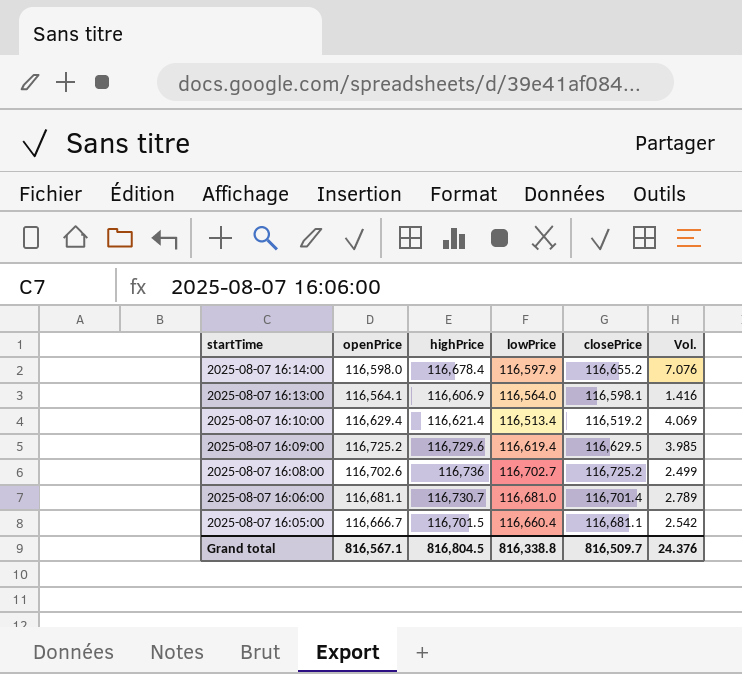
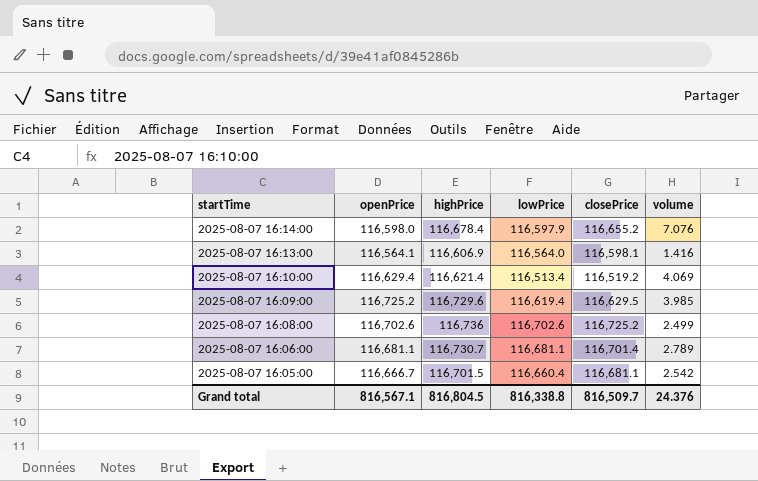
column name: Vol. -> volume
2025-08-07 16:08:00 | lowPrice: 116,702.7 -> 116,702.6
2025-08-07 16:06:00 | lowPrice: 116,681.0 -> 116,681.1

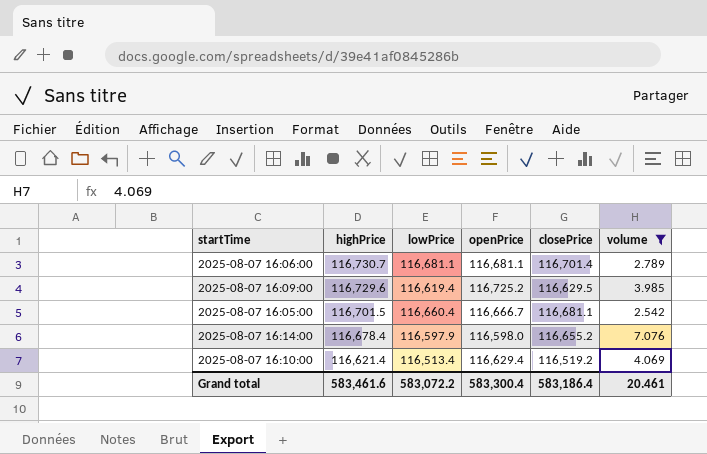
filter: none -> volume >= 2.542
row order: startTime descending -> highPrice descending
column openPrice | position: 2 -> 4
Grand total | highPrice: 816,804.5 -> 583,461.6
Grand total | lowPrice: 816,338.8 -> 583,072.2
Grand total | openPrice: 816,567.1 -> 583,300.4
Grand total | closePrice: 816,509.7 -> 583,186.4
Grand total | volume: 24.376 -> 20.461

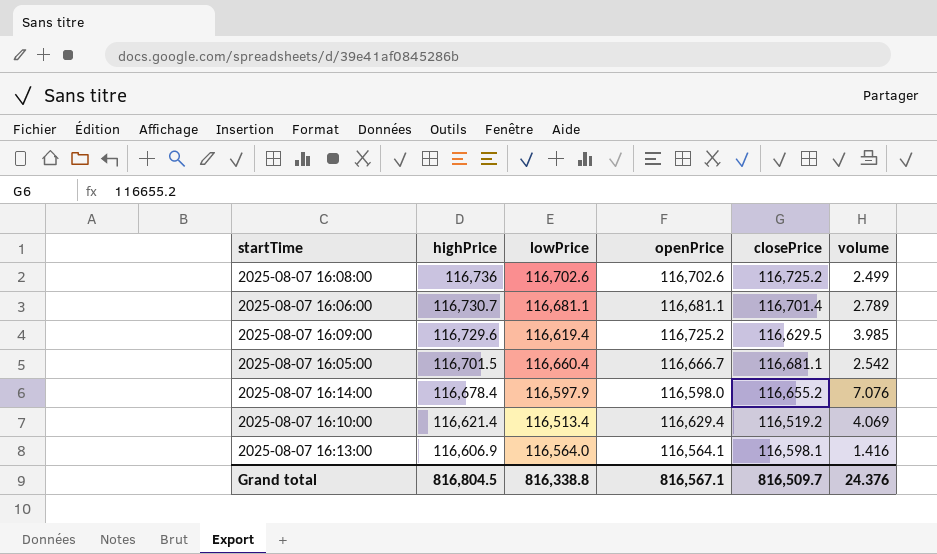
filter: volume >= 2.542 -> none
Grand total | highPrice: 583,461.6 -> 816,804.5
Grand total | lowPrice: 583,072.2 -> 816,338.8
Grand total | openPrice: 583,300.4 -> 816,567.1
Grand total | closePrice: 583,186.4 -> 816,509.7
Grand total | volume: 20.461 -> 24.376

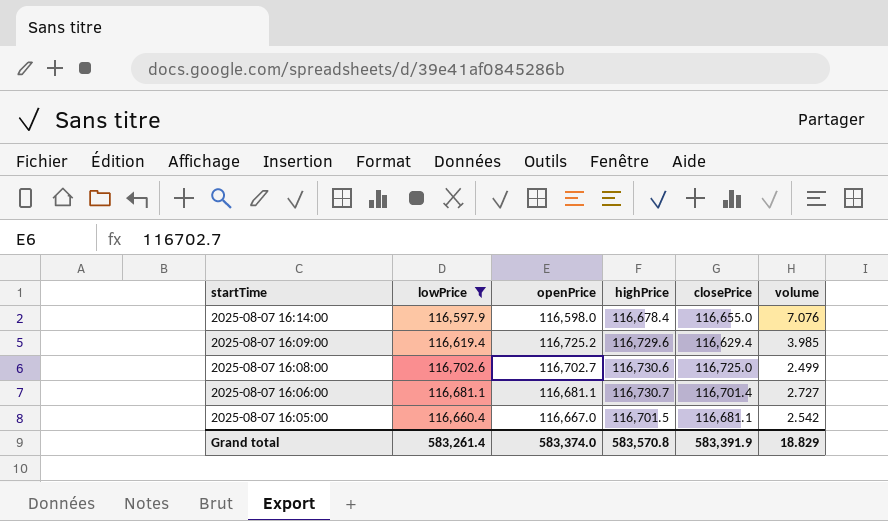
filter: none -> lowPrice >= 116,597.9
row order: highPrice descending -> startTime descending
column highPrice | position: 2 -> 4
2025-08-07 16:14:00 | closePrice: 116,655.2 -> 116,655.0
2025-08-07 16:09:00 | closePrice: 116,629.5 -> 116,629.4
2025-08-07 16:08:00 | openPrice: 116,702.6 -> 116,702.7
2025-08-07 16:08:00 | highPrice: 116,736 -> 116,730.6
2025-08-07 16:08:00 | closePrice: 116,725.2 -> 116,725.0
2025-08-07 16:06:00 | volume: 2.789 -> 2.727
2025-08-07 16:05:00 | openPrice: 116,666.7 -> 116,667.0
Grand total | lowPrice: 816,338.8 -> 583,261.4
Grand total | openPrice: 816,567.1 -> 583,374.0
Grand total | highPrice: 816,804.5 -> 583,570.8
Grand total | closePrice: 816,509.7 -> 583,391.9
Grand total | volume: 24.376 -> 18.829

